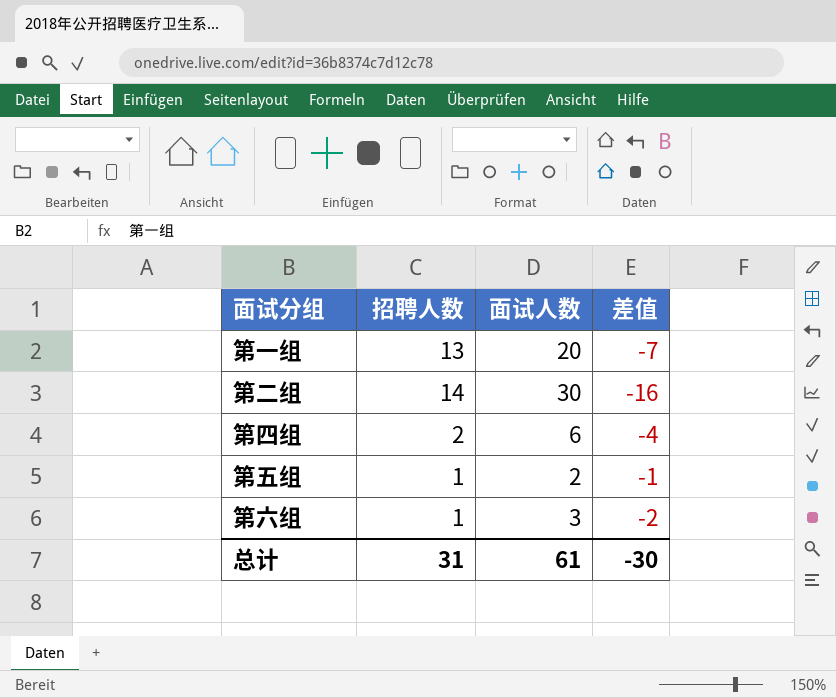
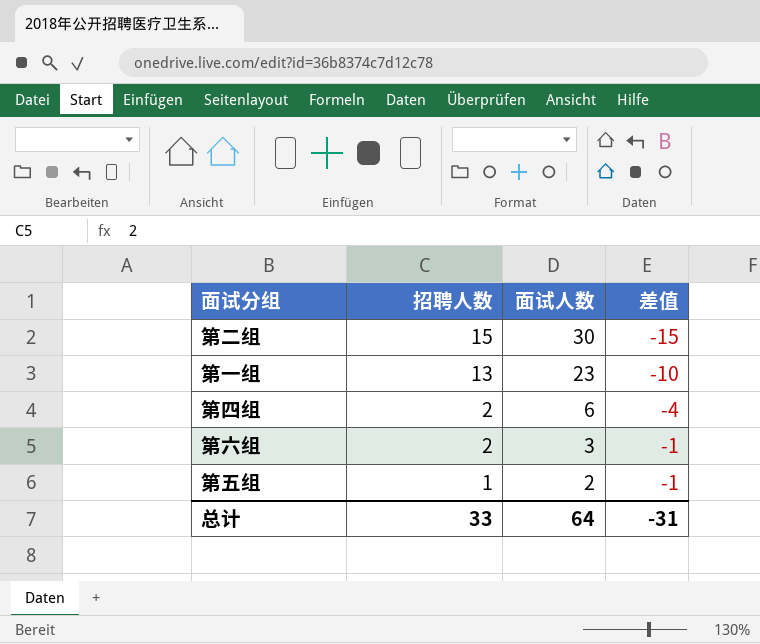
row order: none -> 招聘人数 descending
第二组 | 招聘人数: 14 -> 15
第二组 | 差值: -16 -> -15
第一组 | 面试人数: 20 -> 23
第一组 | 差值: -7 -> -10
第六组 | 招聘人数: 1 -> 2
第六组 | 差值: -2 -> -1
总计 | 招聘人数: 31 -> 33
总计 | 面试人数: 61 -> 64
总计 | 差值: -30 -> -31

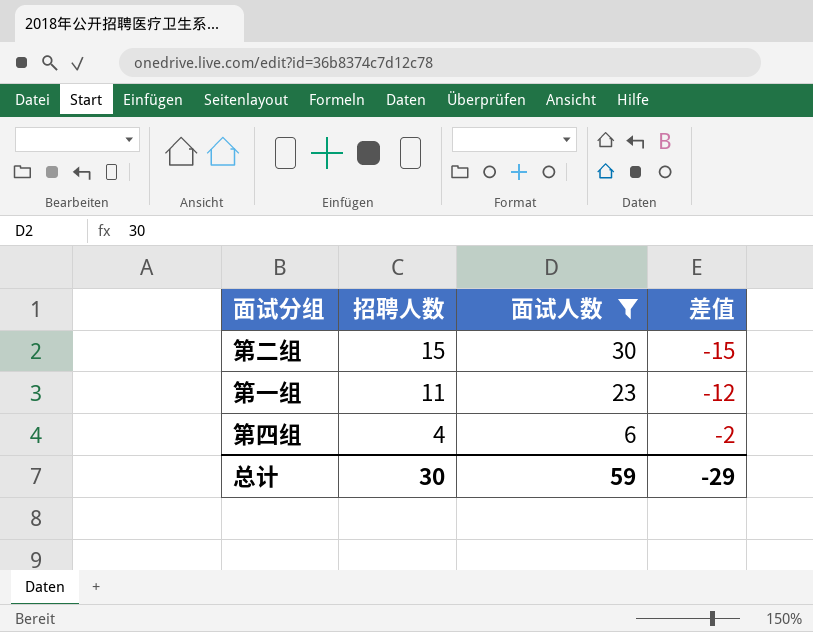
filter: none -> 面试人数 >= 6
第一组 | 招聘人数: 13 -> 11
第一组 | 差值: -10 -> -12
第四组 | 招聘人数: 2 -> 4
第四组 | 差值: -4 -> -2
总计 | 招聘人数: 33 -> 30
总计 | 面试人数: 64 -> 59
总计 | 差值: -31 -> -29

